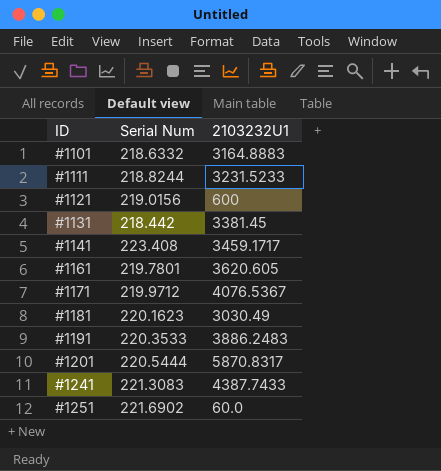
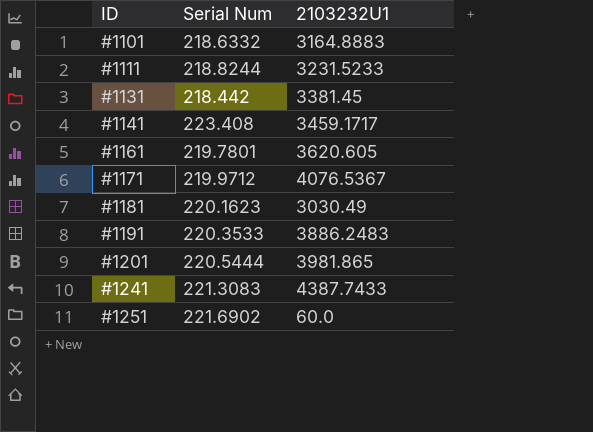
row #1121: 219.0156 | 600 -> none
#1201 | 2103232U1: 5870.8317 -> 3981.865

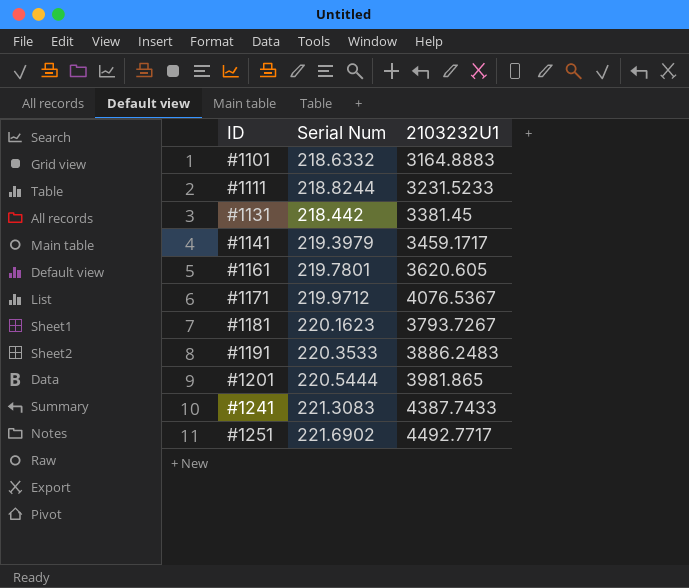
#1141 | Serial Num: 223.408 -> 219.3979
#1181 | 2103232U1: 3030.49 -> 3793.7267
#1251 | 2103232U1: 60.0 -> 4492.7717

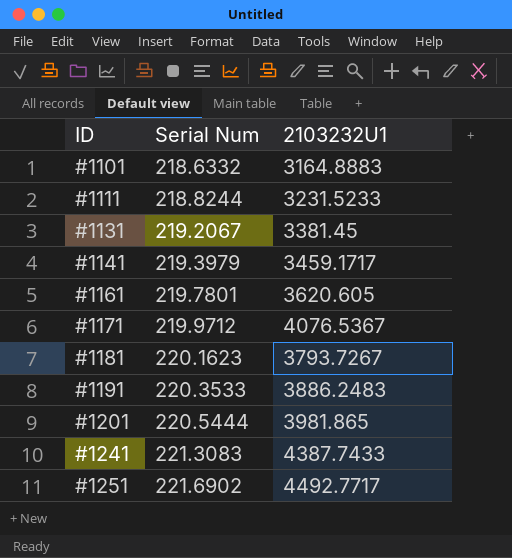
#1131 | Serial Num: 218.442 -> 219.2067

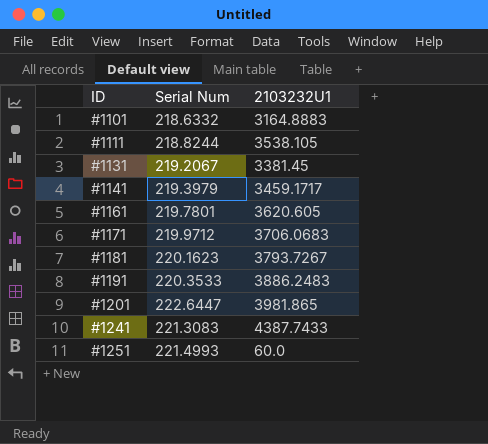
#1111 | 2103232U1: 3231.5233 -> 3538.105
#1171 | 2103232U1: 4076.5367 -> 3706.0683
#1201 | Serial Num: 220.5444 -> 222.6447
#1251 | Serial Num: 221.6902 -> 221.4993
#1251 | 2103232U1: 4492.7717 -> 60.0

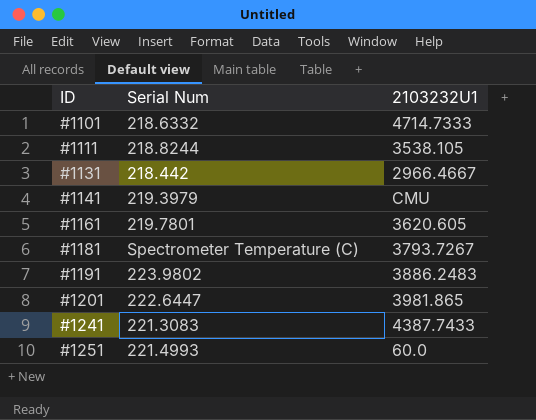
row #1171: 219.9712 | 3706.0683 -> none
#1101 | 2103232U1: 3164.8883 -> 4714.7333
#1131 | Serial Num: 219.2067 -> 218.442
#1131 | 2103232U1: 3381.45 -> 2966.4667
#1141 | 2103232U1: 3459.1717 -> CMU
#1181 | Serial Num: 220.1623 -> Spectrometer Temperature (C)
#1191 | Serial Num: 220.3533 -> 223.9802

